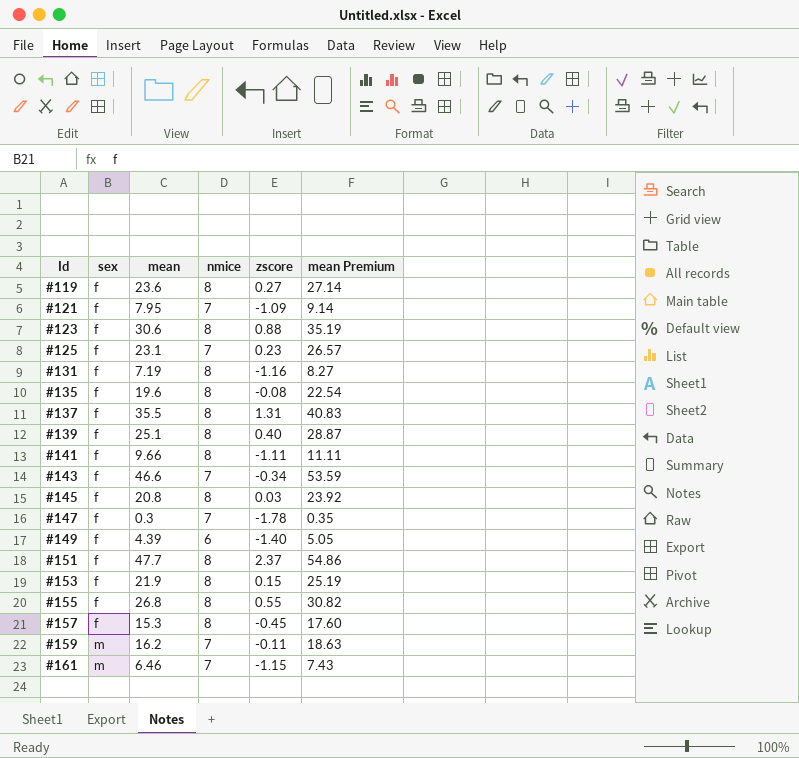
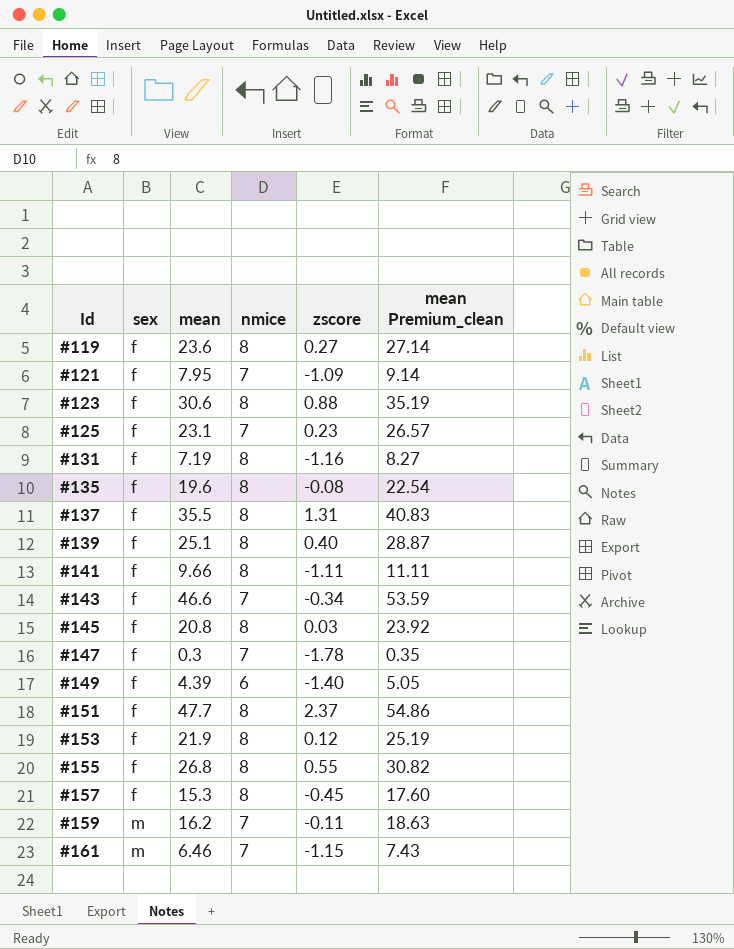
column name: mean Premium -> mean Premium_clean
#153 | zscore: 0.15 -> 0.12

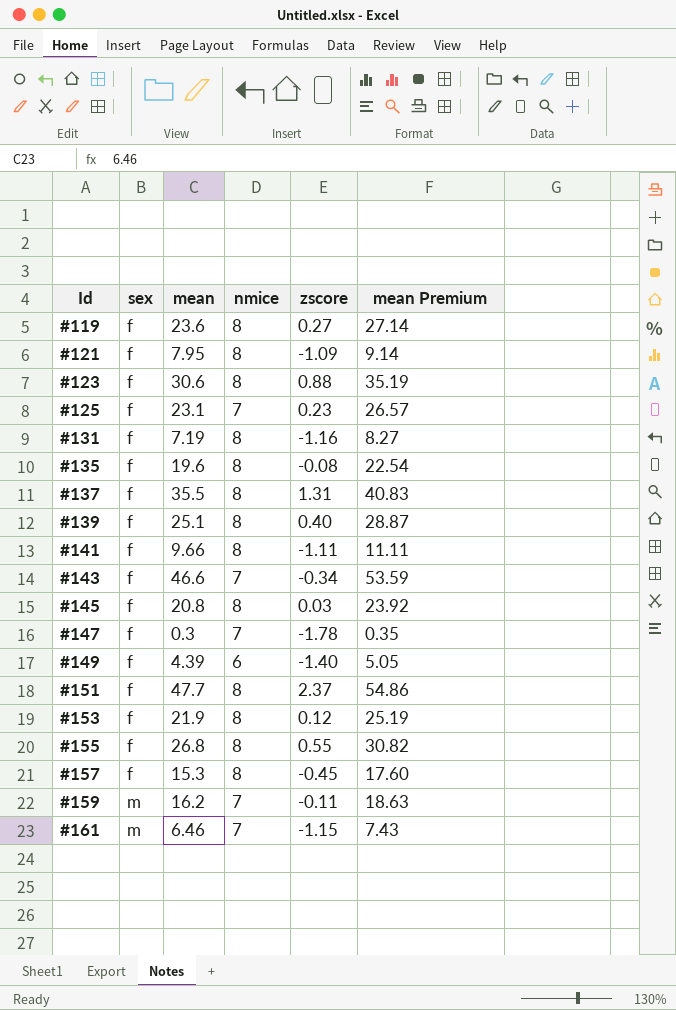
column name: mean Premium_clean -> mean Premium
#121 | nmice: 7 -> 8

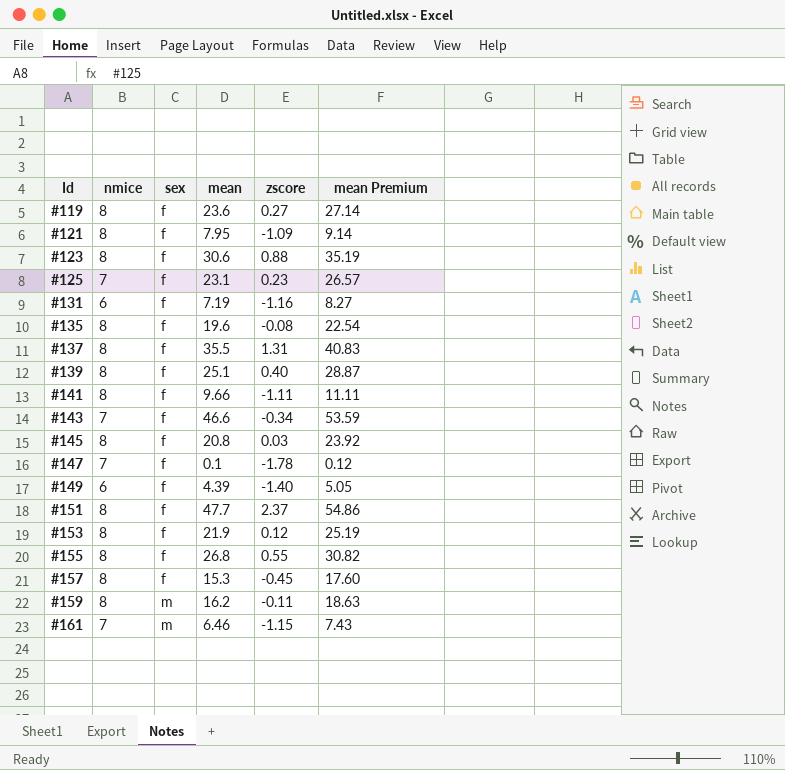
column nmice | position: 4 -> 2
#131 | nmice: 8 -> 6
#147 | mean: 0.3 -> 0.1
#147 | mean Premium: 0.35 -> 0.12
#159 | nmice: 7 -> 8

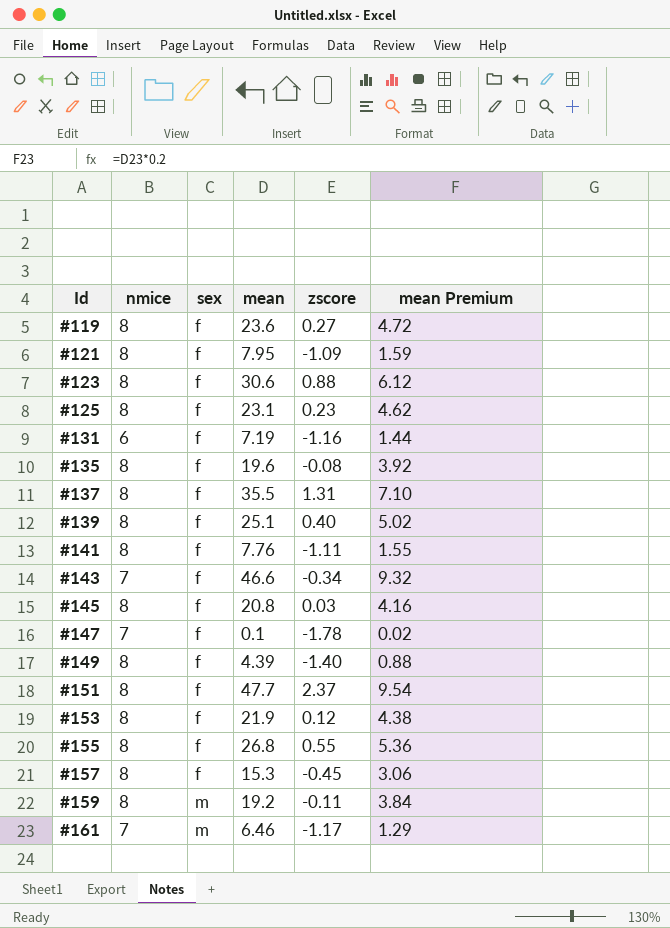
column mean Premium | formula: [mean] * 1.15 -> [mean] * 0.2
#125 | nmice: 7 -> 8
#141 | mean: 9.66 -> 7.76
#149 | nmice: 6 -> 8
#159 | mean: 16.2 -> 19.2
#161 | zscore: -1.15 -> -1.17

